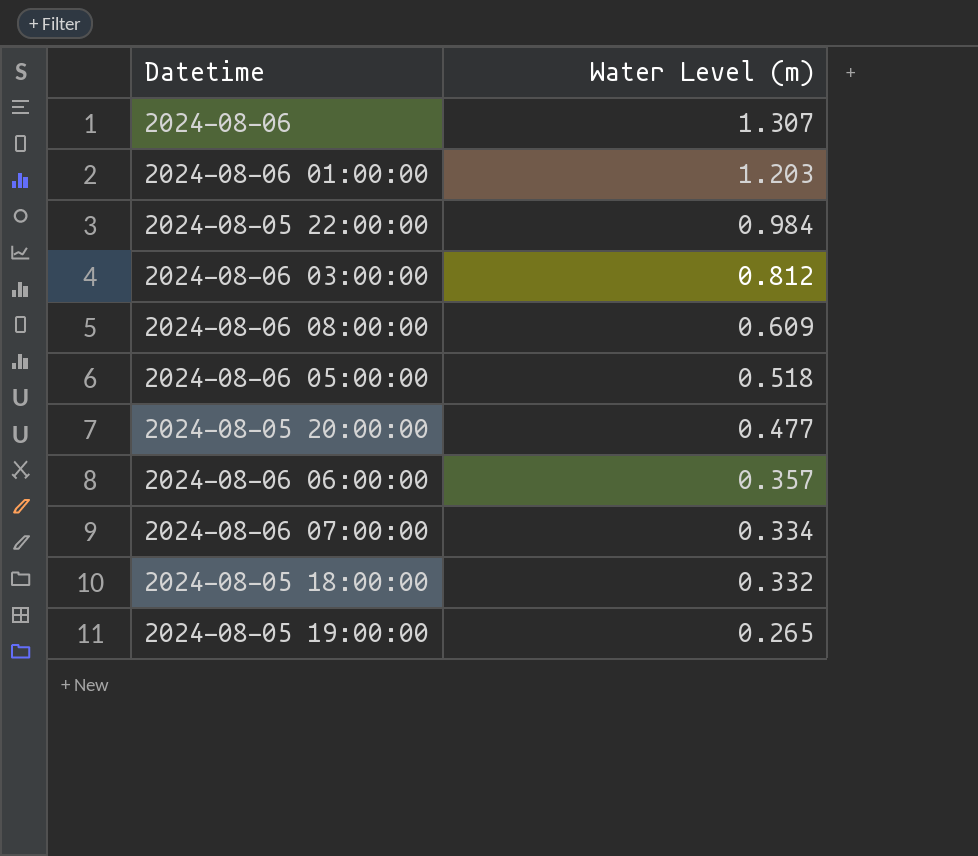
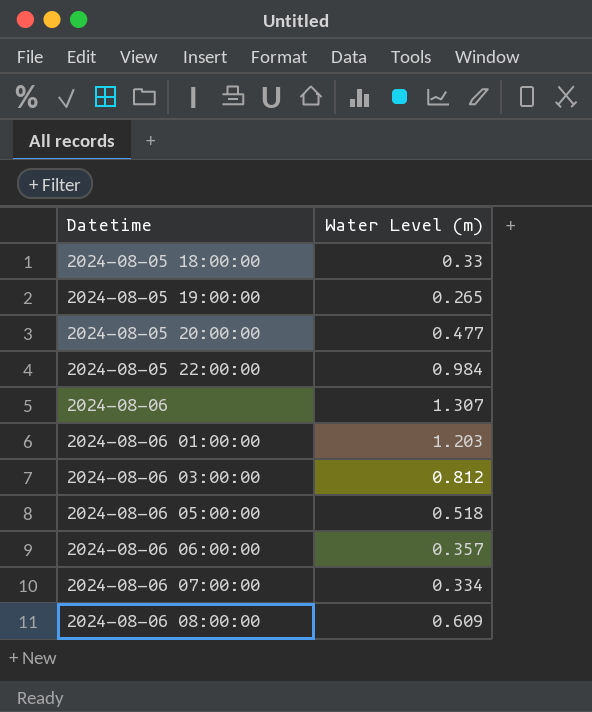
row order: Water Level (m) descending -> Datetime ascending
2024-08-05 18:00:00 | Water Level (m): 0.332 -> 0.33

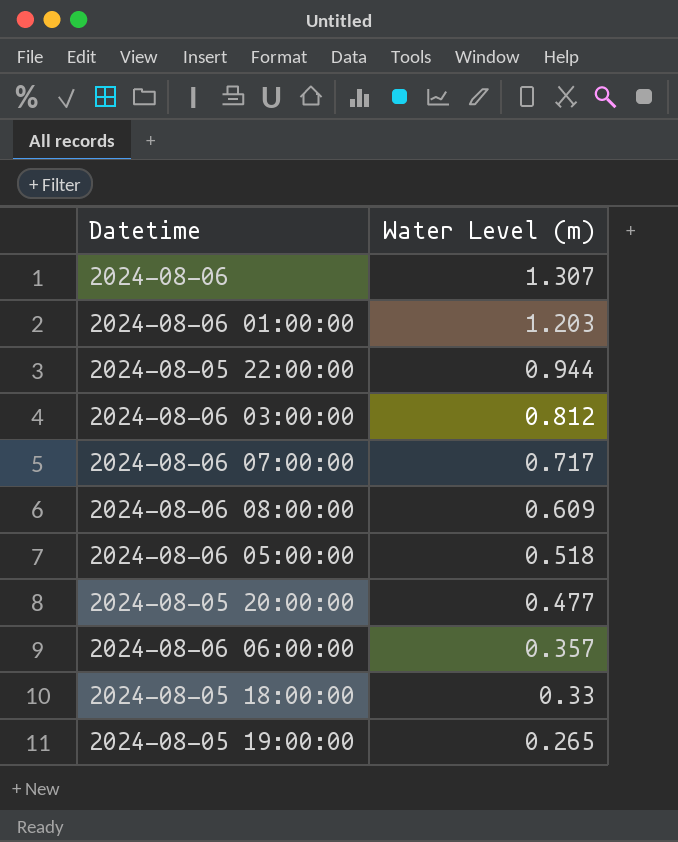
row order: Datetime ascending -> Water Level (m) descending
2024-08-05 22:00:00 | Water Level (m): 0.984 -> 0.944
2024-08-06 07:00:00 | Water Level (m): 0.334 -> 0.717

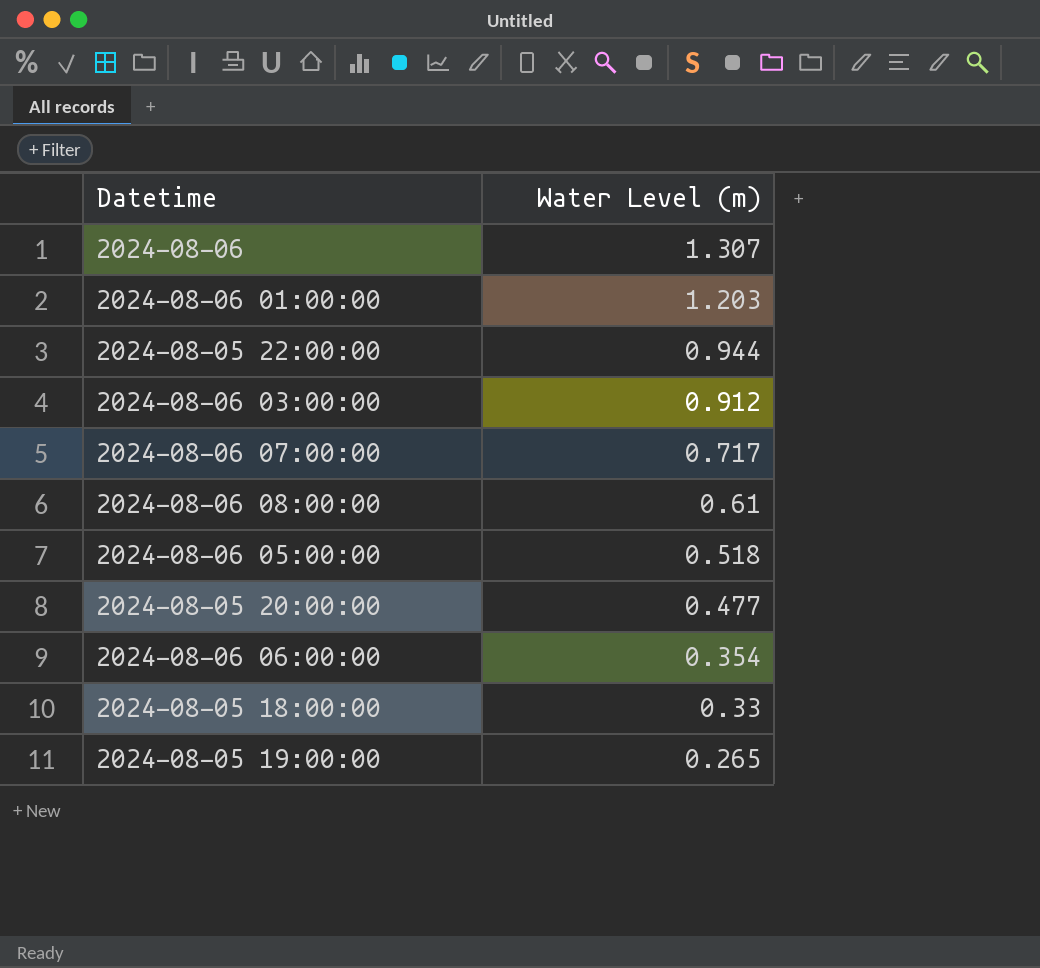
2024-08-06 03:00:00 | Water Level (m): 0.812 -> 0.912
2024-08-06 08:00:00 | Water Level (m): 0.609 -> 0.61
2024-08-06 06:00:00 | Water Level (m): 0.357 -> 0.354

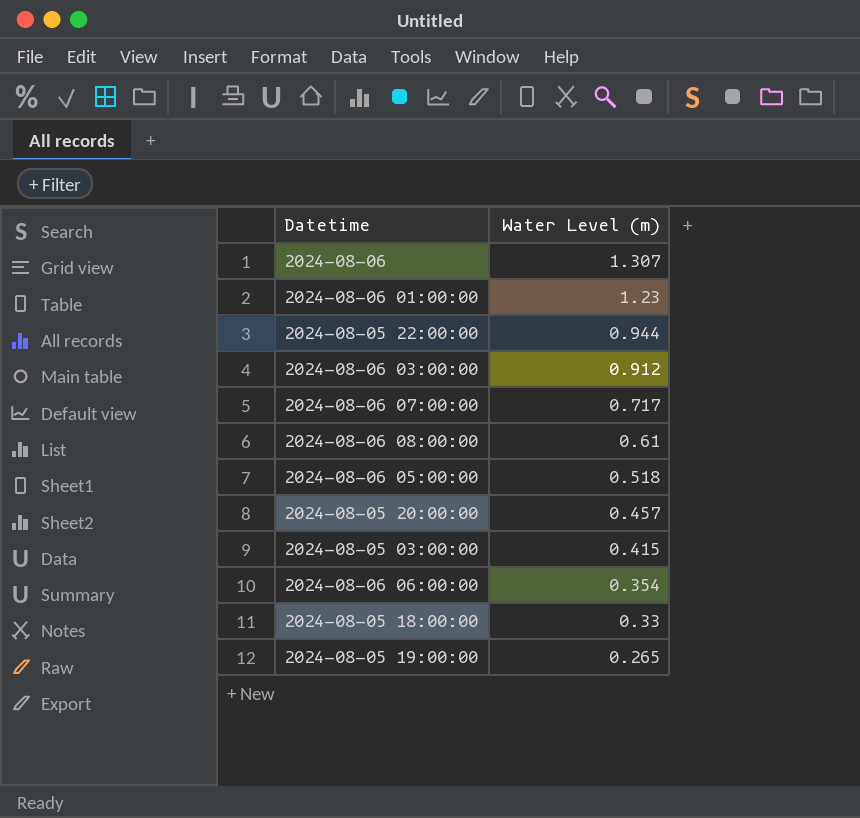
2024-08-06 01:00:00 | Water Level (m): 1.203 -> 1.23
2024-08-05 20:00:00 | Water Level (m): 0.477 -> 0.457
row 2024-08-05 03:00:00: none -> 0.415

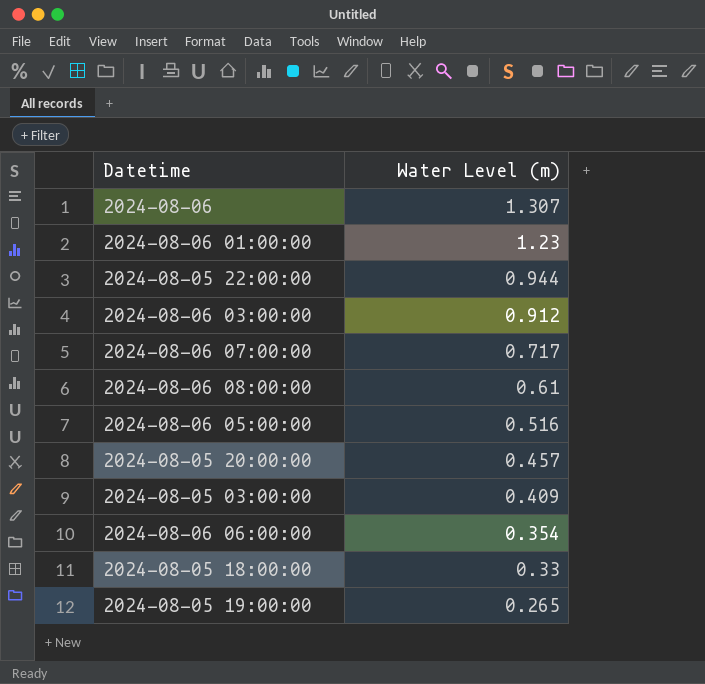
2024-08-06 05:00:00 | Water Level (m): 0.518 -> 0.516
2024-08-05 03:00:00 | Water Level (m): 0.415 -> 0.409

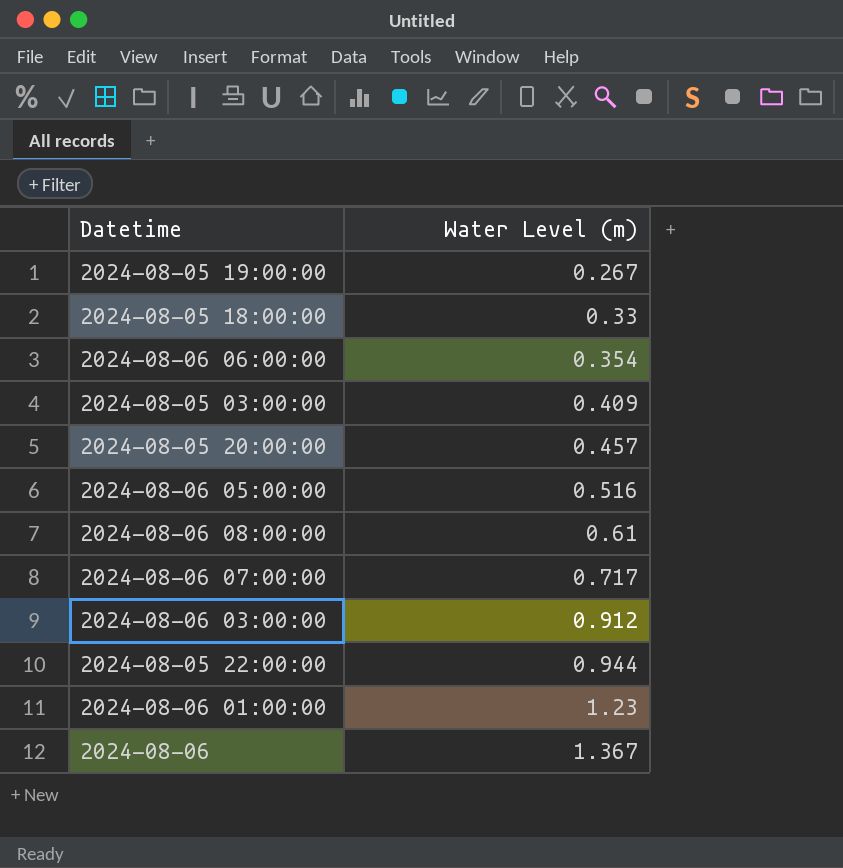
row order: Water Level (m) descending -> Water Level (m) ascending
2024-08-05 19:00:00 | Water Level (m): 0.265 -> 0.267
2024-08-06 | Water Level (m): 1.307 -> 1.367

